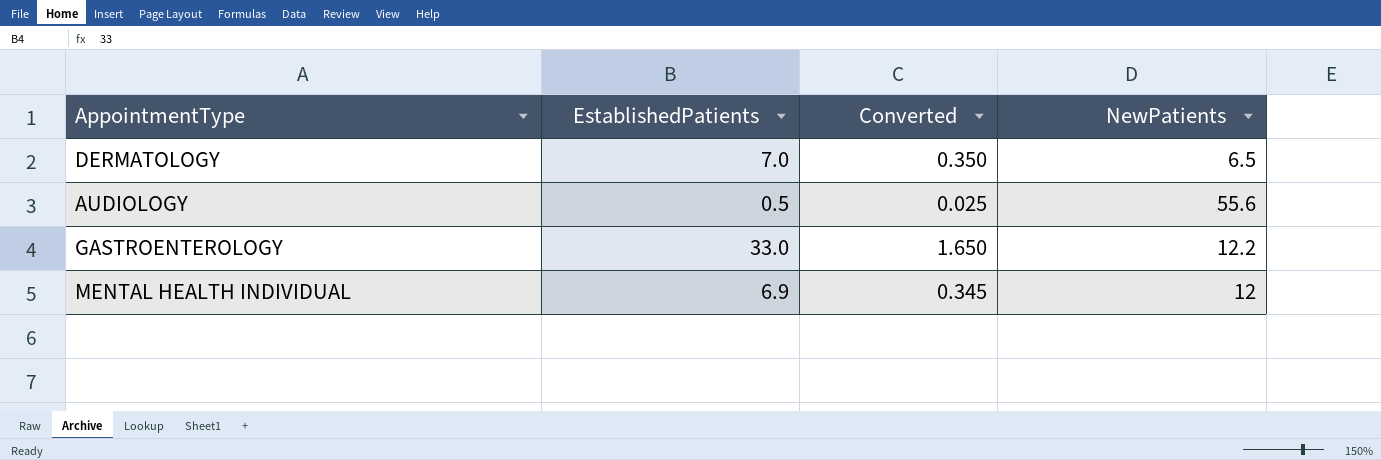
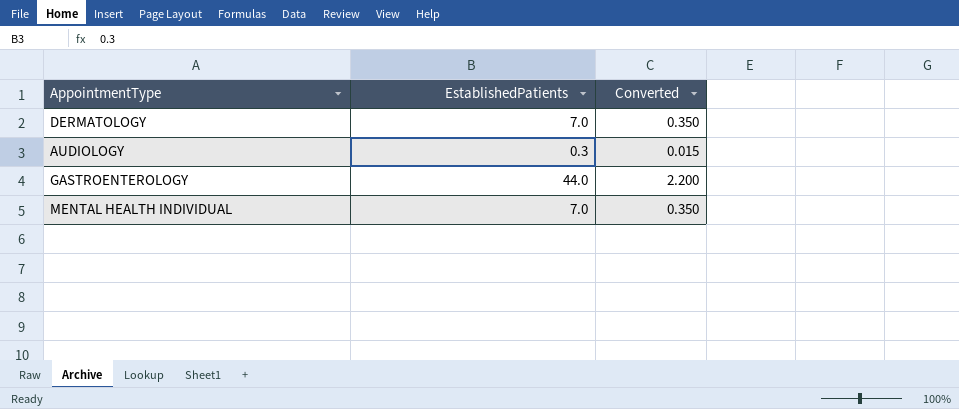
column NewPatients | position: 4 -> none
AUDIOLOGY | EstablishedPatients: 0.5 -> 0.3
AUDIOLOGY | Converted: 0.025 -> 0.015
GASTROENTEROLOGY | EstablishedPatients: 33.0 -> 44.0
GASTROENTEROLOGY | Converted: 1.650 -> 2.200
MENTAL HEALTH INDIVIDUAL | EstablishedPatients: 6.9 -> 7.0
MENTAL HEALTH INDIVIDUAL | Converted: 0.345 -> 0.350

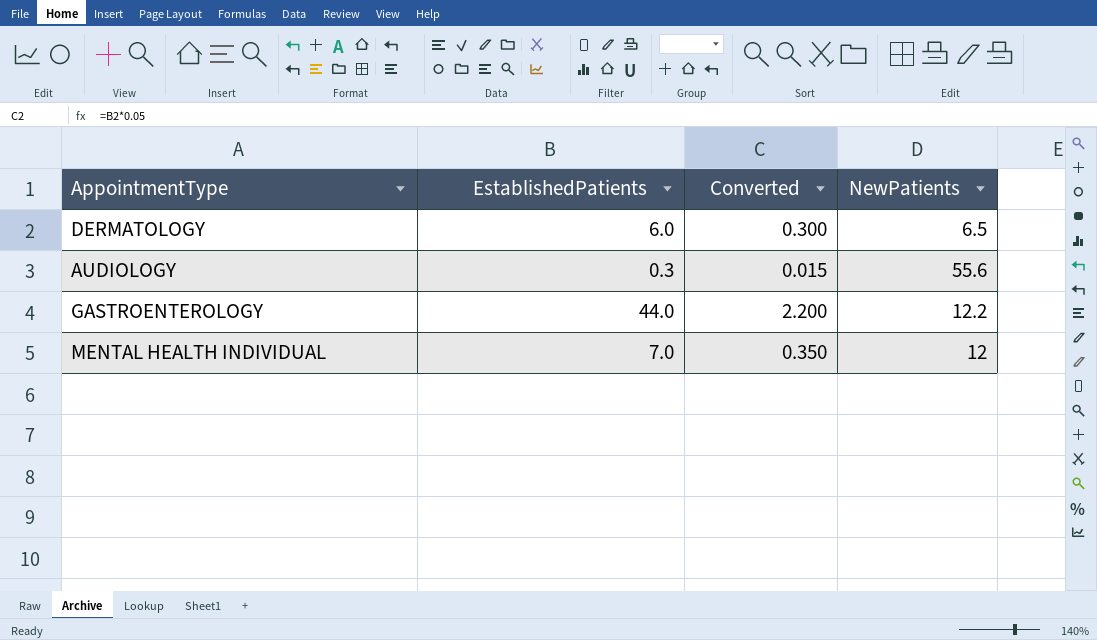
column NewPatients | position: none -> 4
DERMATOLOGY | EstablishedPatients: 7.0 -> 6.0
DERMATOLOGY | Converted: 0.350 -> 0.300

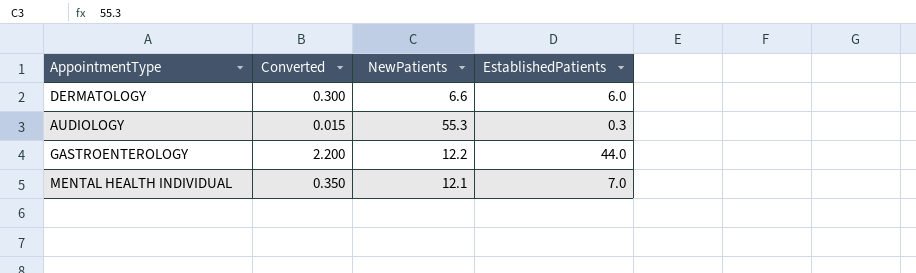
column EstablishedPatients | position: 2 -> 4
DERMATOLOGY | NewPatients: 6.5 -> 6.6
AUDIOLOGY | NewPatients: 55.6 -> 55.3
MENTAL HEALTH INDIVIDUAL | NewPatients: 12 -> 12.1

